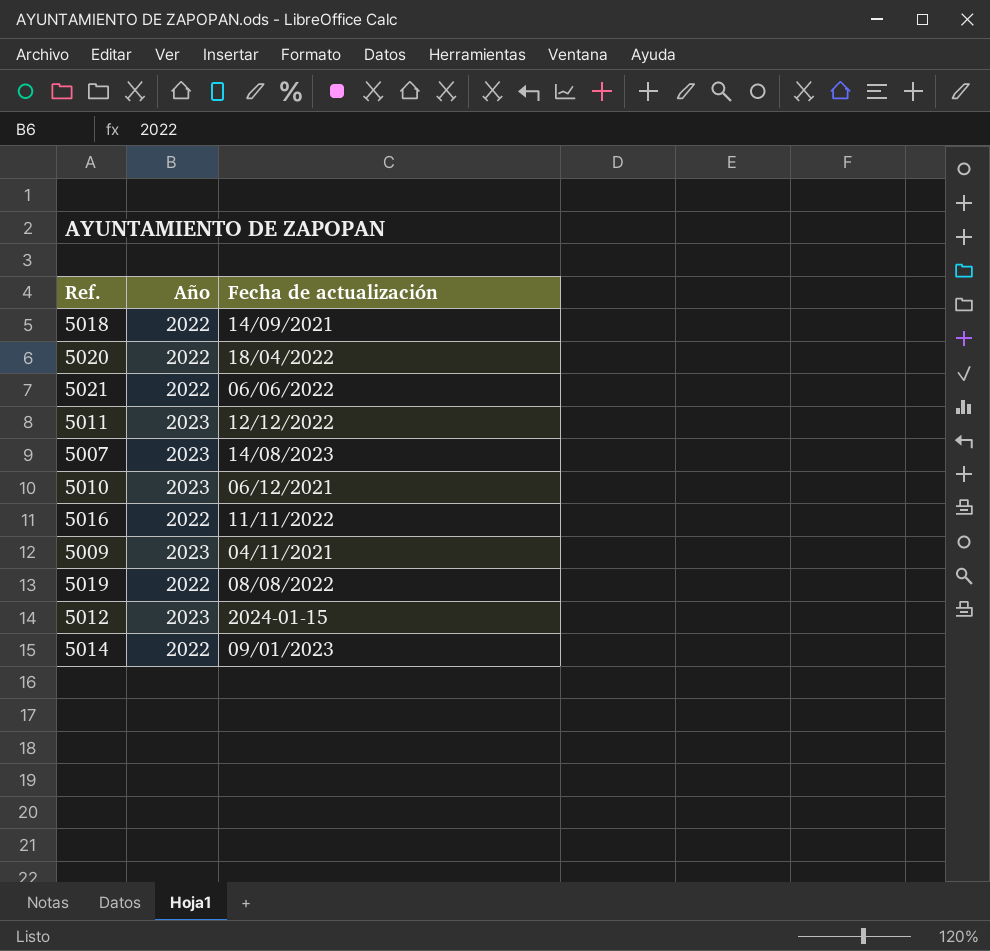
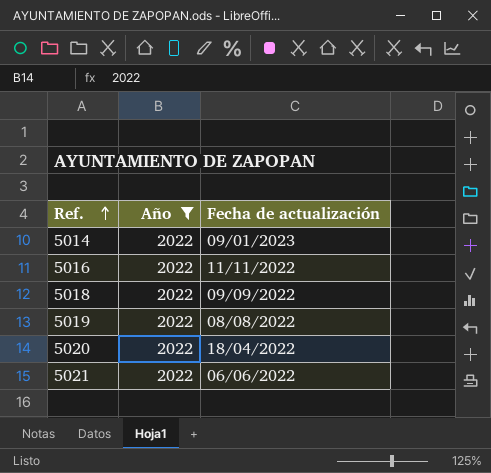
filter: none -> Año = 2022
row order: none -> Ref. ascending
5018 | Fecha de actualización: 14/09/2021 -> 09/09/2022

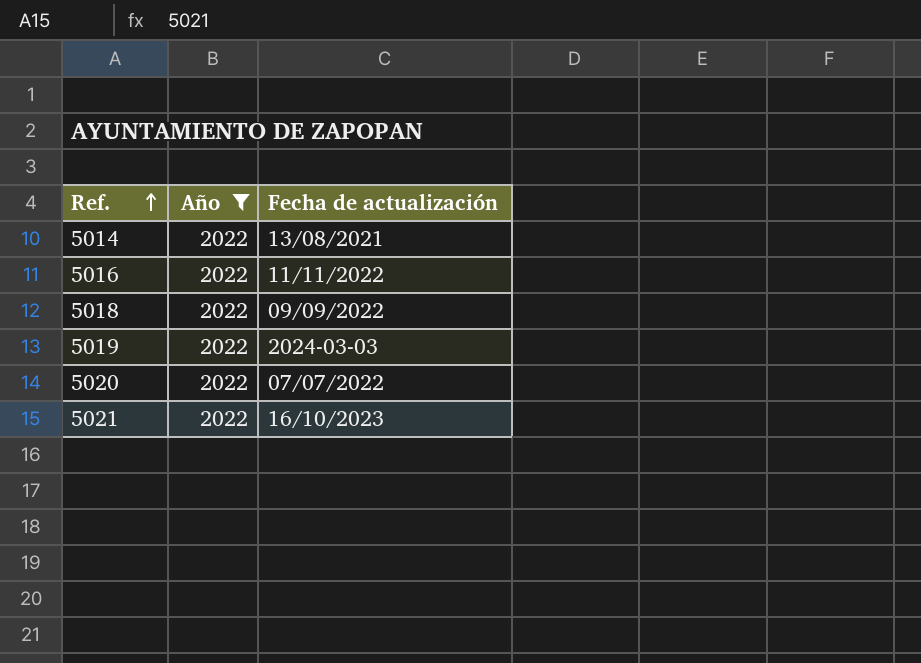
5014 | Fecha de actualización: 09/01/2023 -> 13/08/2021
5019 | Fecha de actualización: 08/08/2022 -> 2024-03-03
5020 | Fecha de actualización: 18/04/2022 -> 07/07/2022
5021 | Fecha de actualización: 06/06/2022 -> 16/10/2023

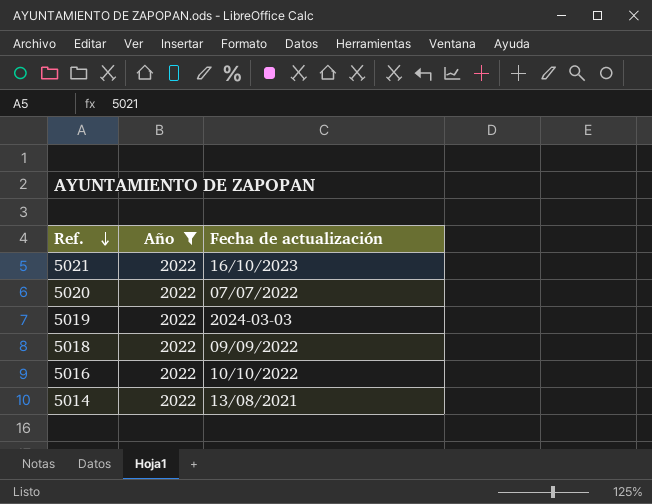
row order: Ref. ascending -> Ref. descending
5016 | Fecha de actualización: 11/11/2022 -> 10/10/2022

